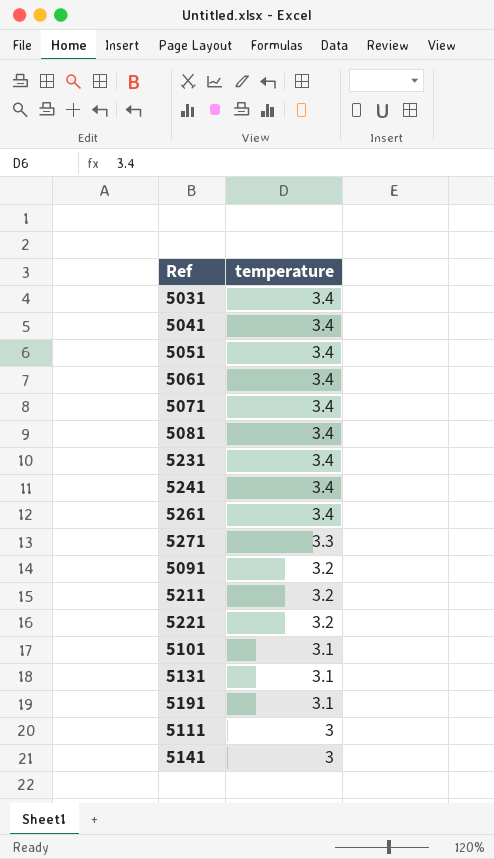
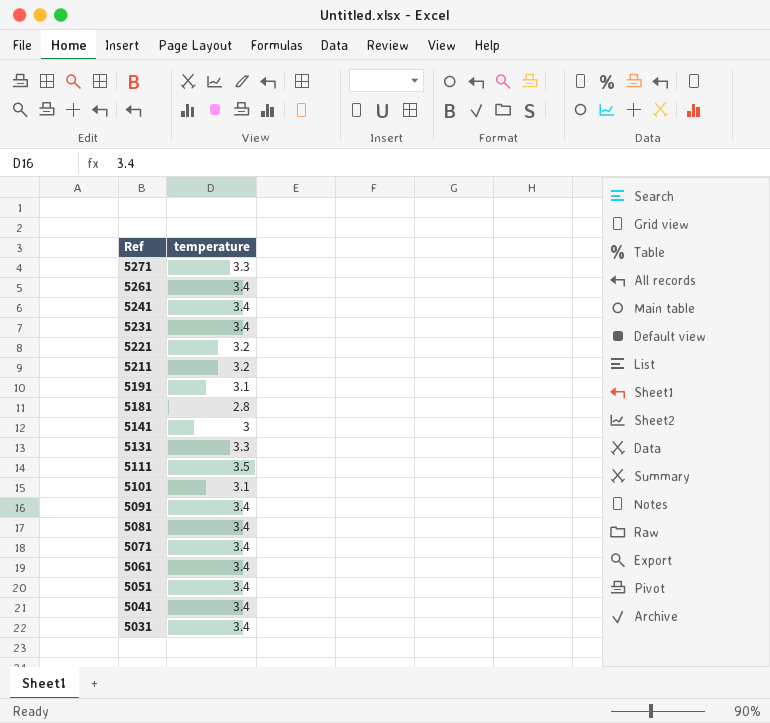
row order: temperature descending -> Ref descending
row 5181: none -> 2.8
5131 | temperature: 3.1 -> 3.3
5111 | temperature: 3 -> 3.5
5091 | temperature: 3.2 -> 3.4

